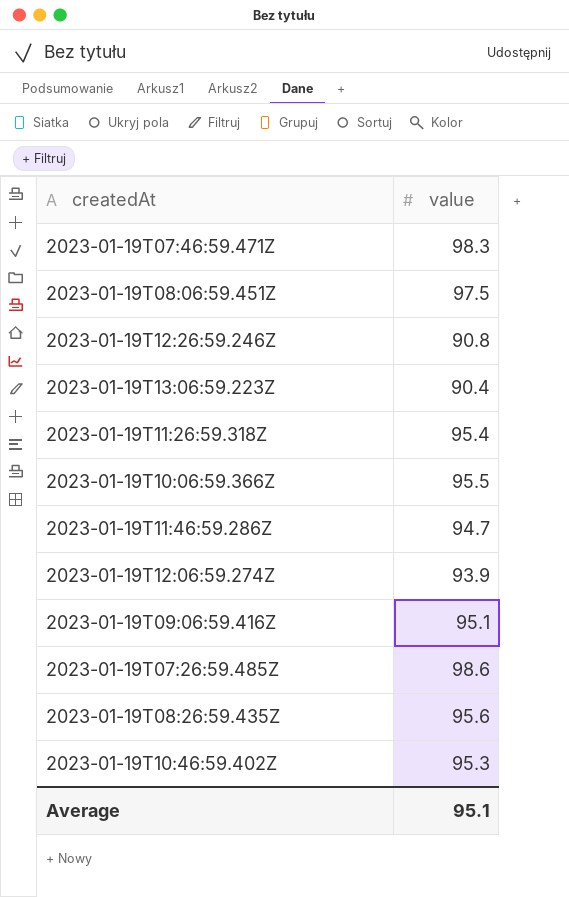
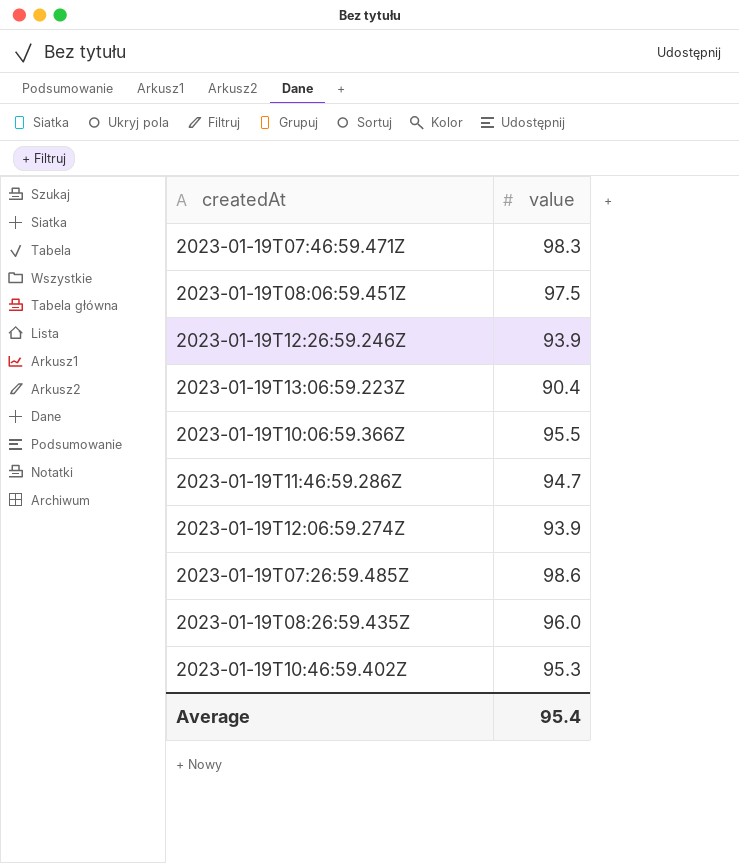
row 2023-01-19T11:26:59.318Z: 95.4 -> none
row 2023-01-19T09:06:59.416Z: 95.1 -> none
2023-01-19T12:26:59.246Z | value: 90.8 -> 93.9
2023-01-19T08:26:59.435Z | value: 95.6 -> 96.0
Average | value: 95.1 -> 95.4

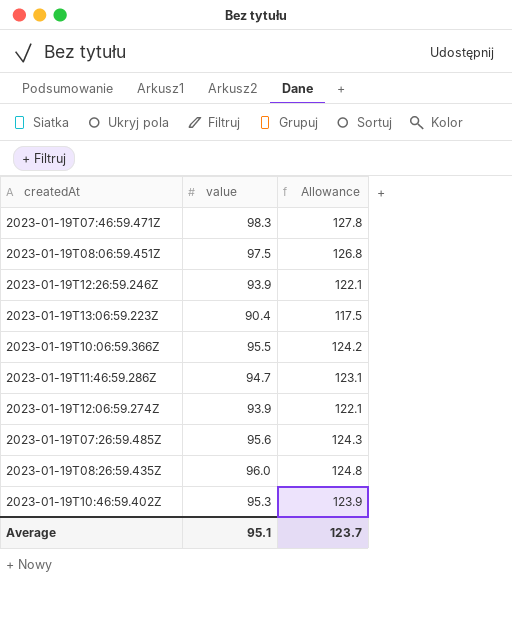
column Allowance | formula: none -> [value] * 1.3
2023-01-19T07:26:59.485Z | value: 98.6 -> 95.6
Average | value: 95.4 -> 95.1

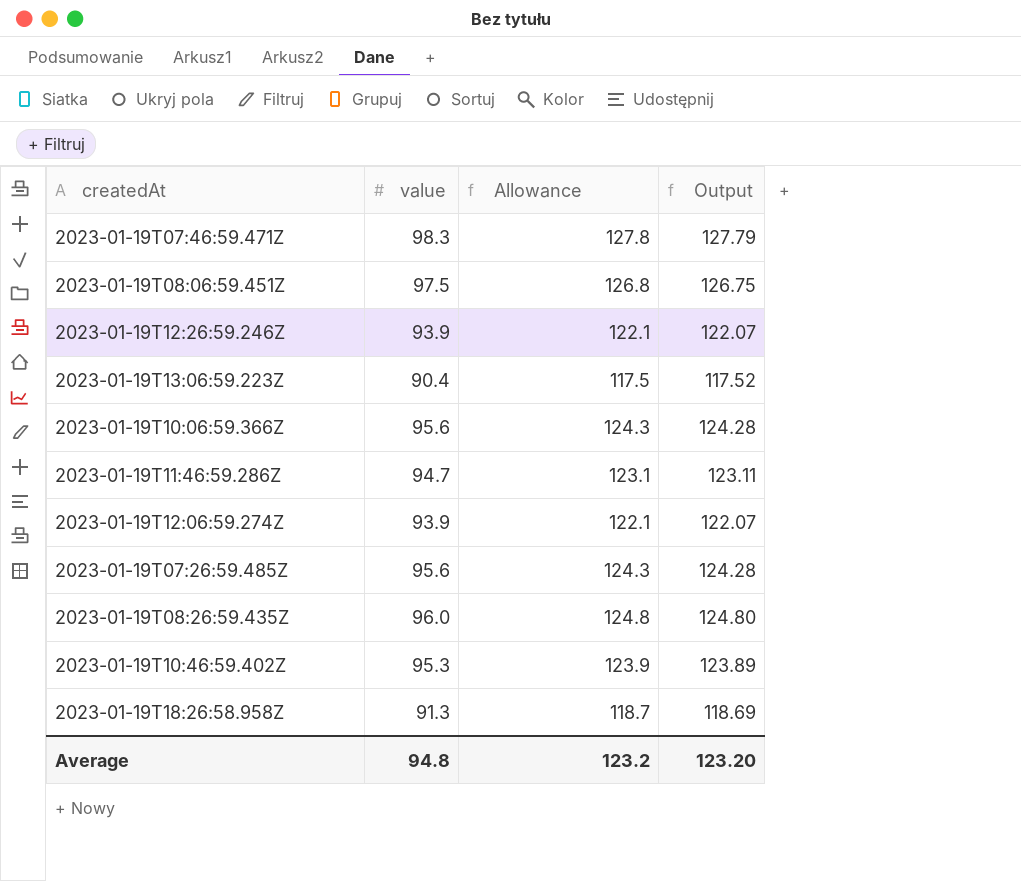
column Output | formula: none -> [value] * 1.3
2023-01-19T10:06:59.366Z | value: 95.5 -> 95.6
2023-01-19T10:06:59.366Z | Allowance: 124.2 -> 124.3
row 2023-01-19T18:26:58.958Z: none -> 91.3 | 118.7 | 118.69
Average | value: 95.1 -> 94.8
Average | Allowance: 123.7 -> 123.2

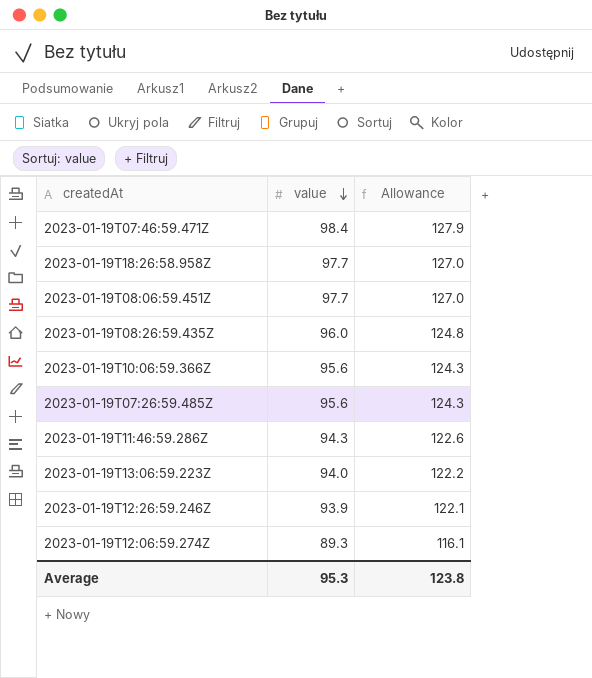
row order: none -> value descending
column Output | formula: [value] * 1.3 -> none
row 2023-01-19T10:46:59.402Z: 95.3 | 123.9 | 123.89 -> none
2023-01-19T07:46:59.471Z | value: 98.3 -> 98.4
2023-01-19T07:46:59.471Z | Allowance: 127.8 -> 127.9
2023-01-19T18:26:58.958Z | value: 91.3 -> 97.7
2023-01-19T18:26:58.958Z | Allowance: 118.7 -> 127.0
2023-01-19T08:06:59.451Z | value: 97.5 -> 97.7
2023-01-19T08:06:59.451Z | Allowance: 126.8 -> 127.0
2023-01-19T11:46:59.286Z | value: 94.7 -> 94.3
2023-01-19T11:46:59.286Z | Allowance: 123.1 -> 122.6
2023-01-19T13:06:59.223Z | value: 90.4 -> 94.0
2023-01-19T13:06:59.223Z | Allowance: 117.5 -> 122.2
2023-01-19T12:06:59.274Z | value: 93.9 -> 89.3
2023-01-19T12:06:59.274Z | Allowance: 122.1 -> 116.1
Average | value: 94.8 -> 95.3
Average | Allowance: 123.2 -> 123.8

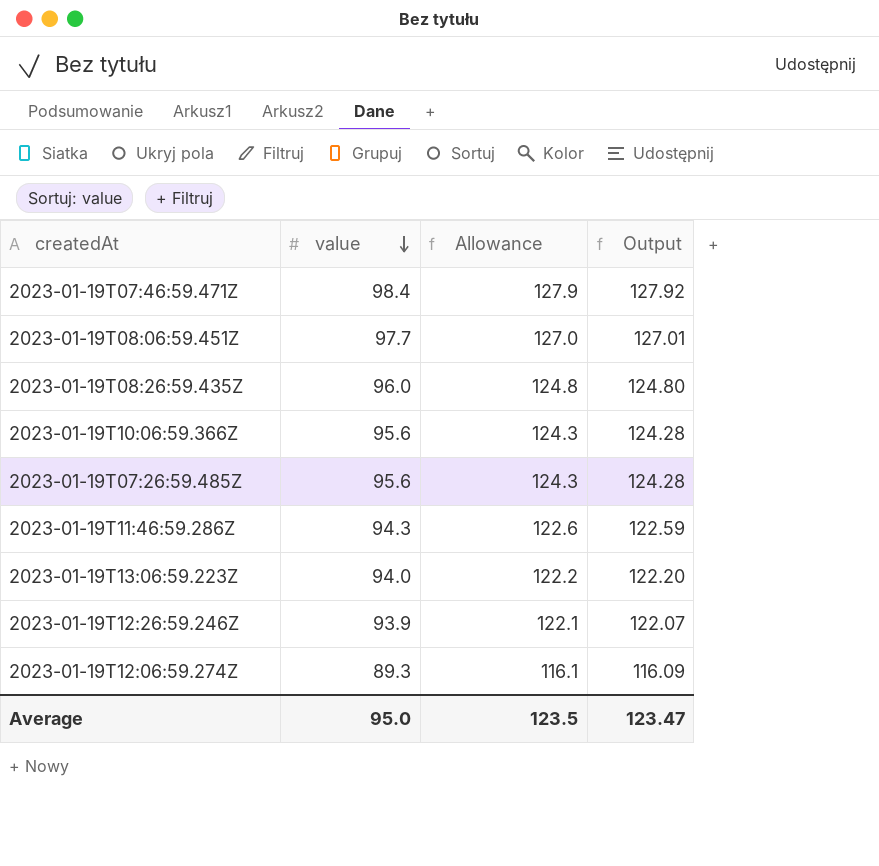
column Output | formula: none -> [value] * 1.3
row 2023-01-19T18:26:58.958Z: 97.7 | 127.0 -> none
Average | value: 95.3 -> 95.0
Average | Allowance: 123.8 -> 123.5

